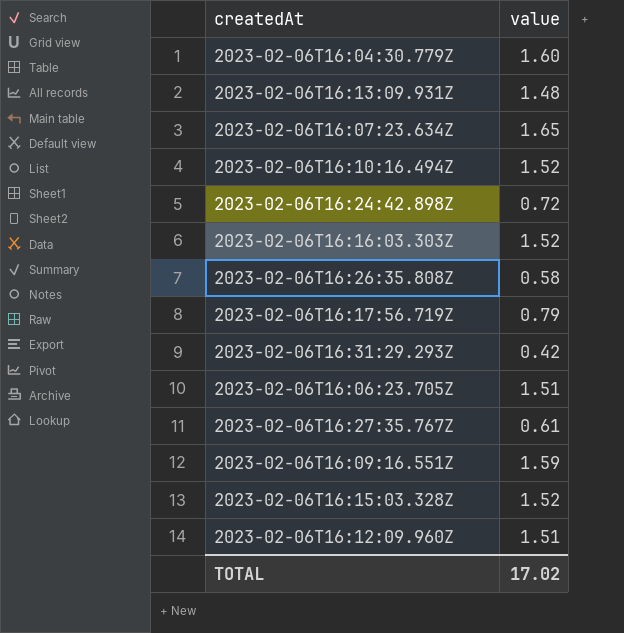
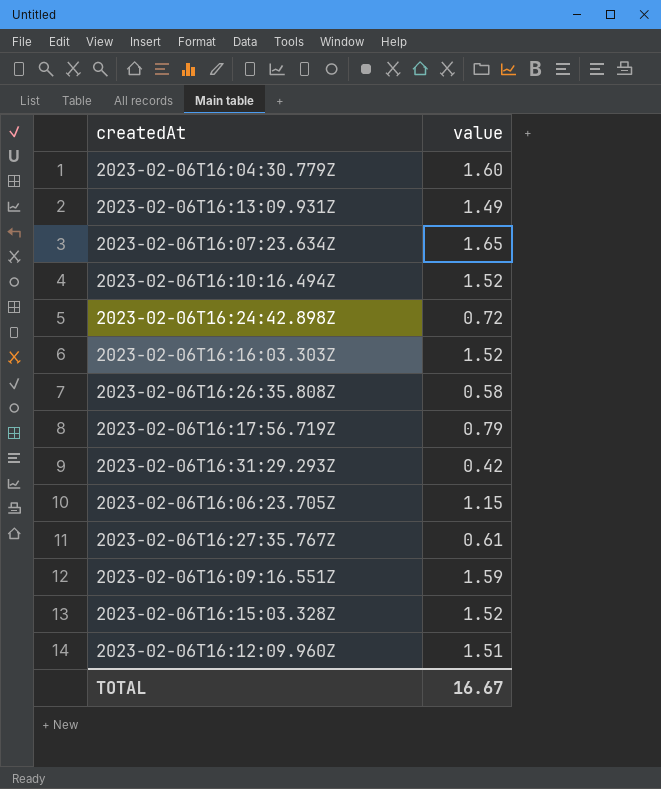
2023-02-06T16:13:09.931Z | value: 1.48 -> 1.49
2023-02-06T16:06:23.705Z | value: 1.51 -> 1.15
TOTAL | value: 17.02 -> 16.67

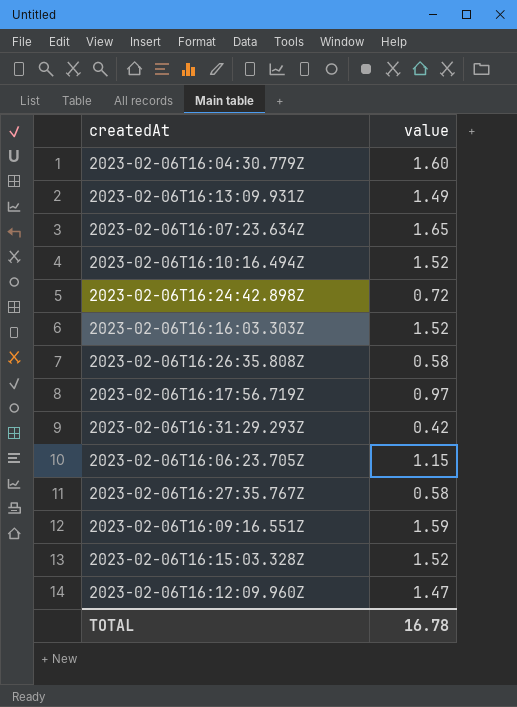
2023-02-06T16:17:56.719Z | value: 0.79 -> 0.97
2023-02-06T16:27:35.767Z | value: 0.61 -> 0.58
2023-02-06T16:12:09.960Z | value: 1.51 -> 1.47
TOTAL | value: 16.67 -> 16.78

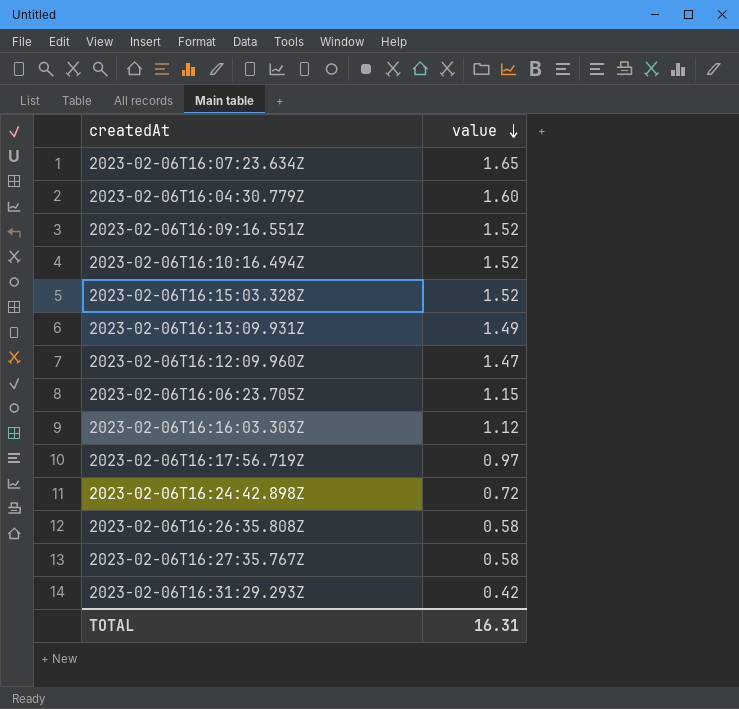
row order: none -> value descending
2023-02-06T16:09:16.551Z | value: 1.59 -> 1.52
2023-02-06T16:16:03.303Z | value: 1.52 -> 1.12
TOTAL | value: 16.78 -> 16.31

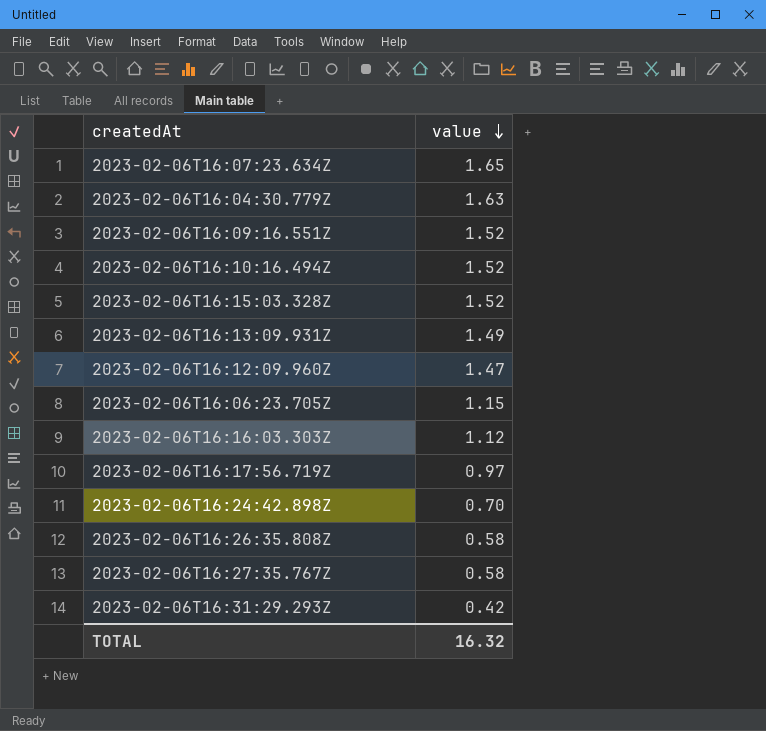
2023-02-06T16:04:30.779Z | value: 1.60 -> 1.63
2023-02-06T16:24:42.898Z | value: 0.72 -> 0.70
TOTAL | value: 16.31 -> 16.32

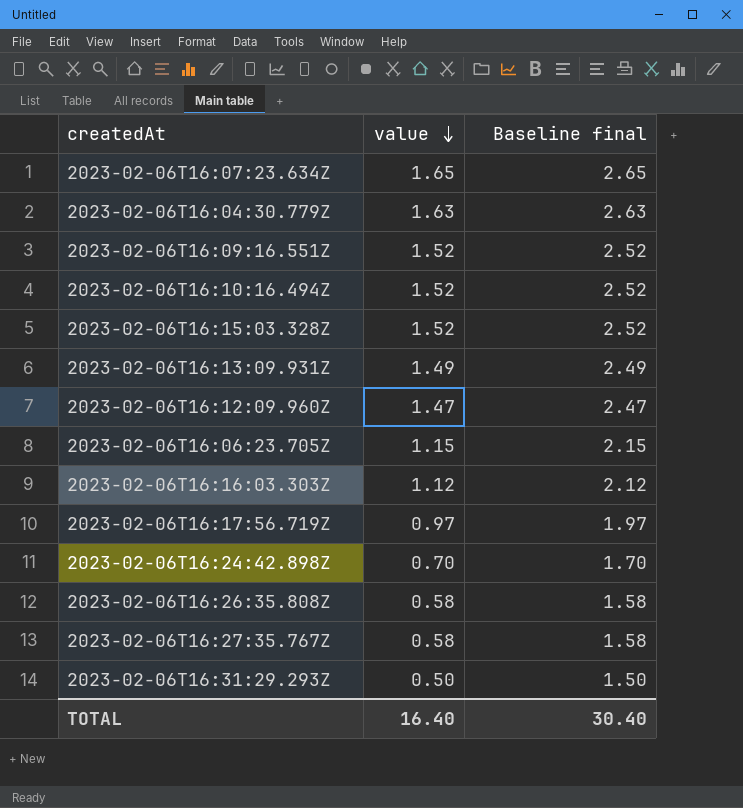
column Baseline final | formula: none -> [value] + 1
2023-02-06T16:31:29.293Z | value: 0.42 -> 0.50
TOTAL | value: 16.32 -> 16.40

